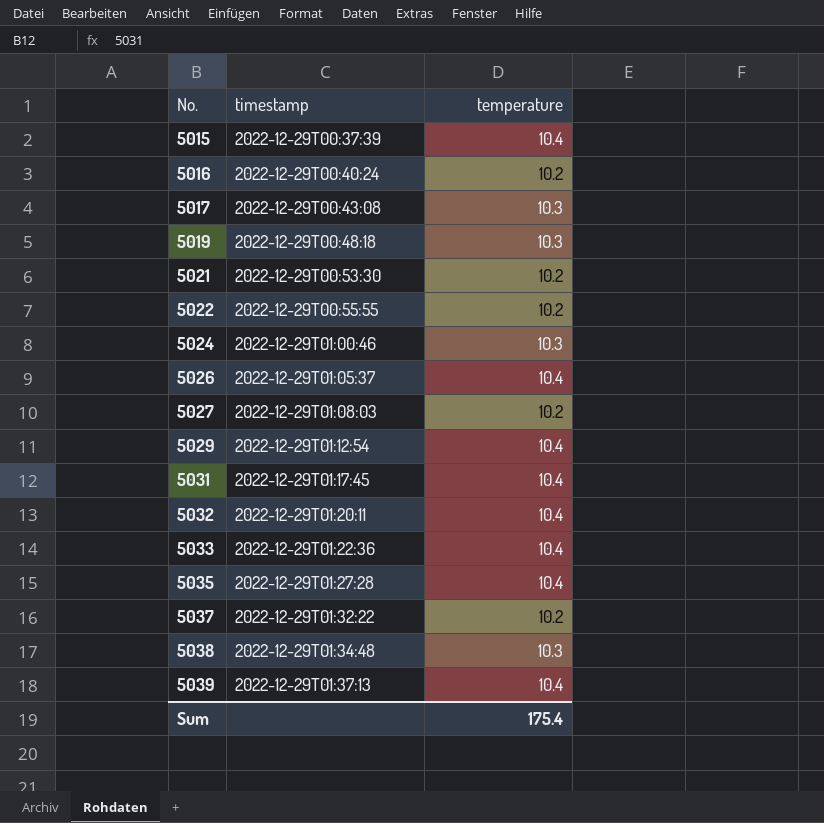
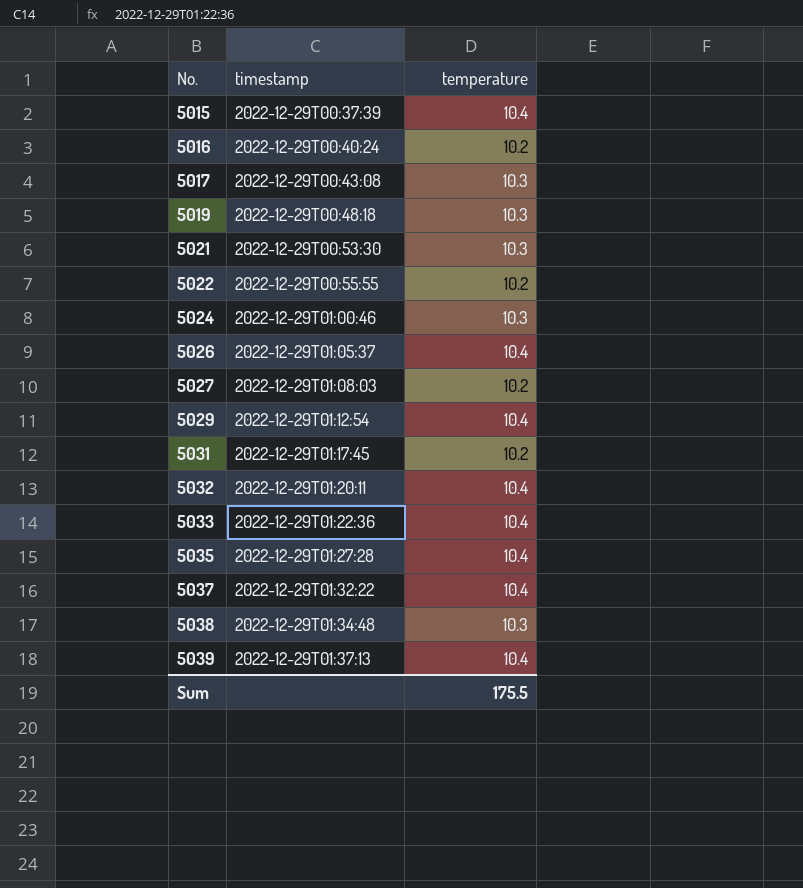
5021 | temperature: 10.2 -> 10.3
5031 | temperature: 10.4 -> 10.2
5037 | temperature: 10.2 -> 10.4
Sum | temperature: 175.4 -> 175.5

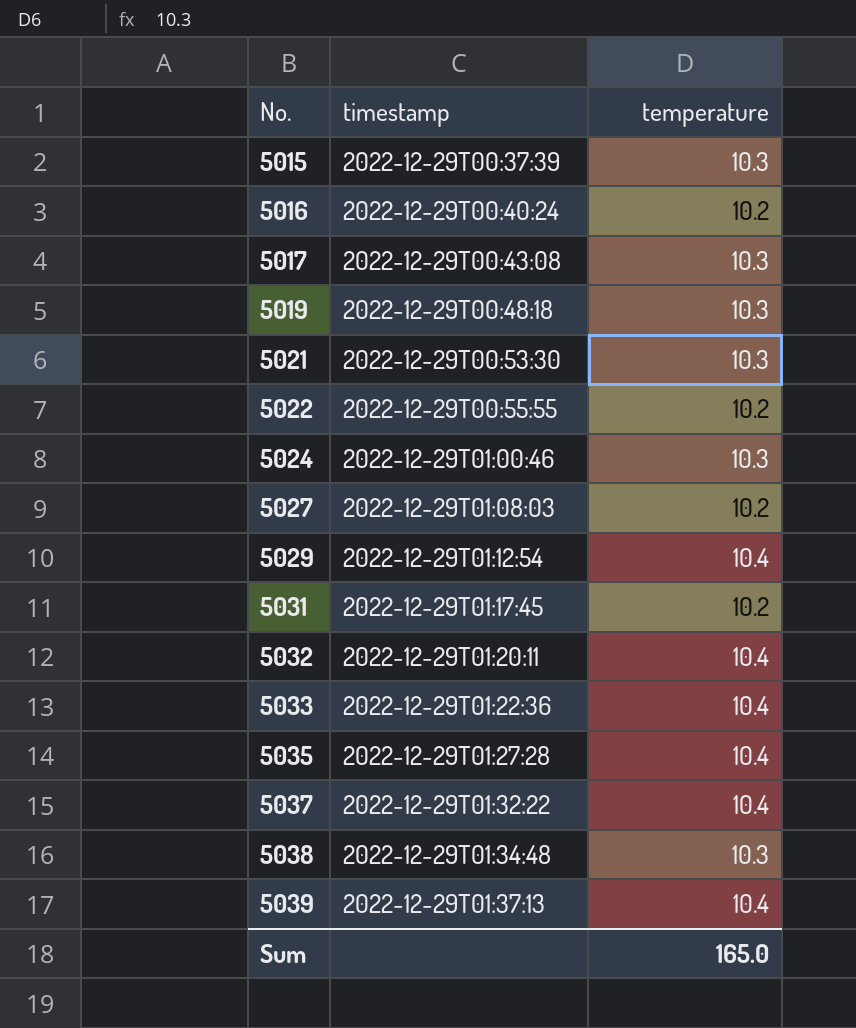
row 5026: 2022-12-29T01:05:37 | 10.4 -> none
5015 | temperature: 10.4 -> 10.3
Sum | temperature: 175.5 -> 165.0

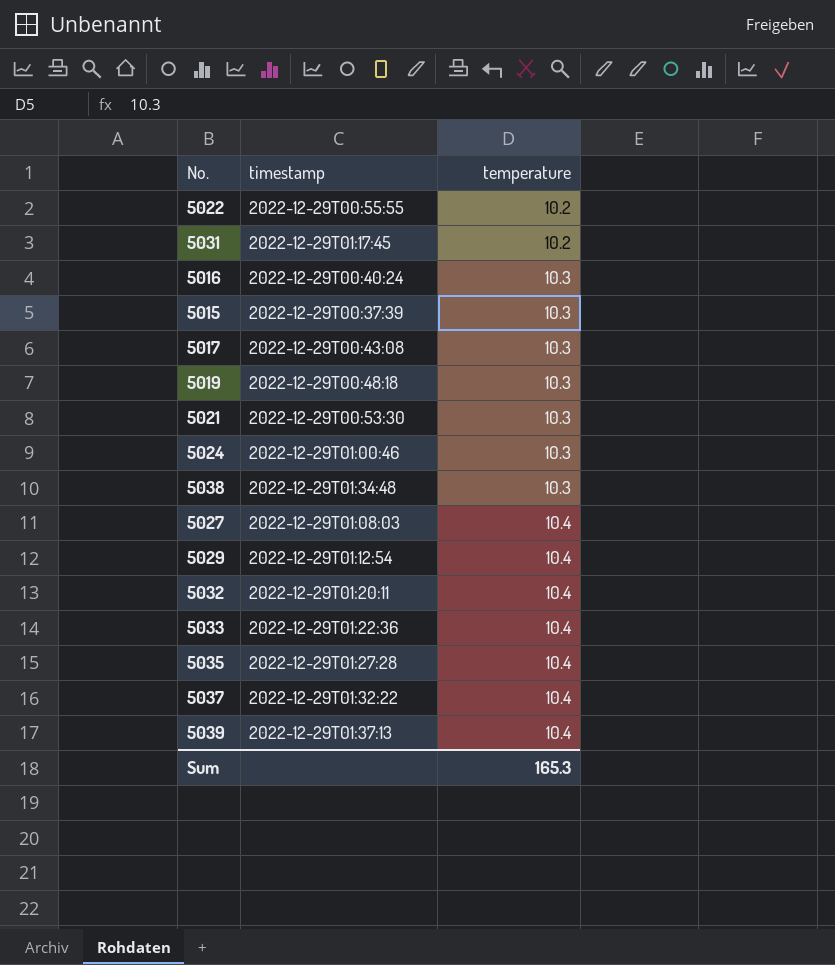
row order: No. ascending -> temperature ascending
5016 | temperature: 10.2 -> 10.3
5027 | temperature: 10.2 -> 10.4
Sum | temperature: 165.0 -> 165.3

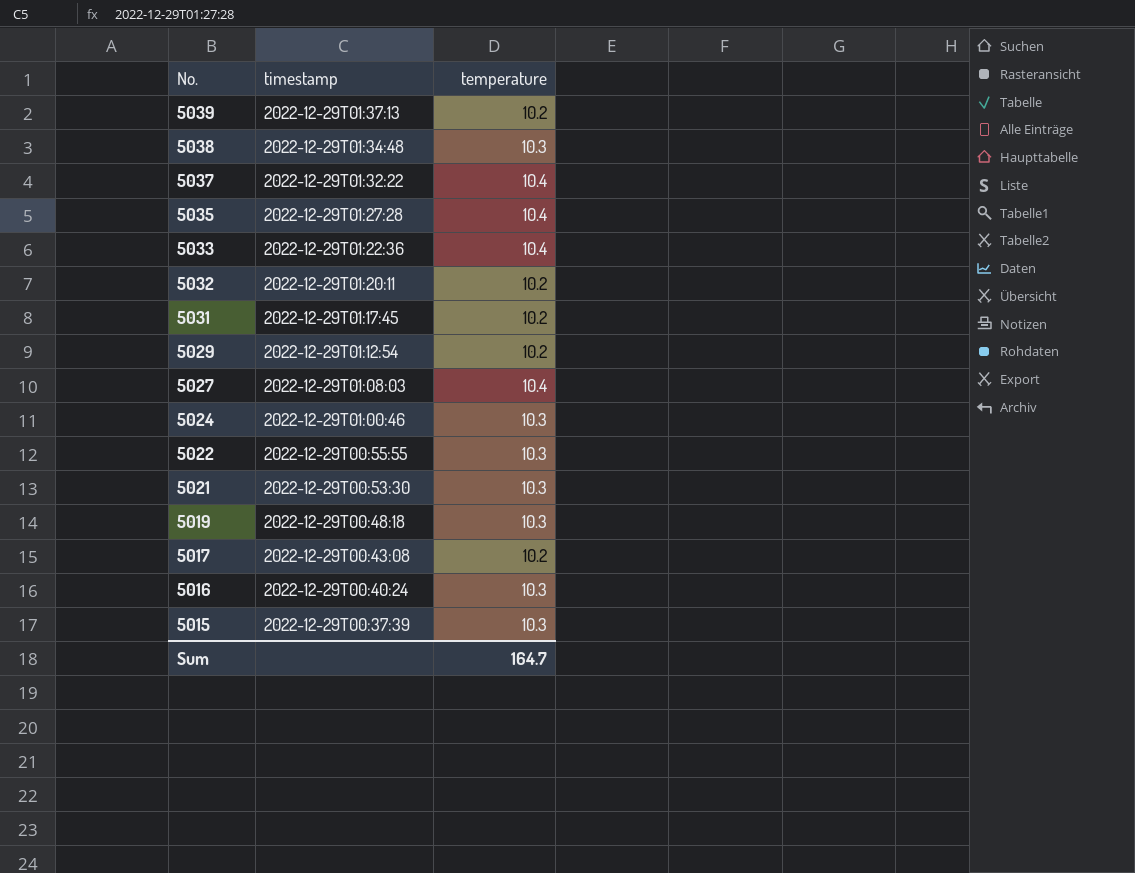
row order: temperature ascending -> No. descending
5039 | temperature: 10.4 -> 10.2
5032 | temperature: 10.4 -> 10.2
5029 | temperature: 10.4 -> 10.2
5022 | temperature: 10.2 -> 10.3
5017 | temperature: 10.3 -> 10.2
Sum | temperature: 165.3 -> 164.7

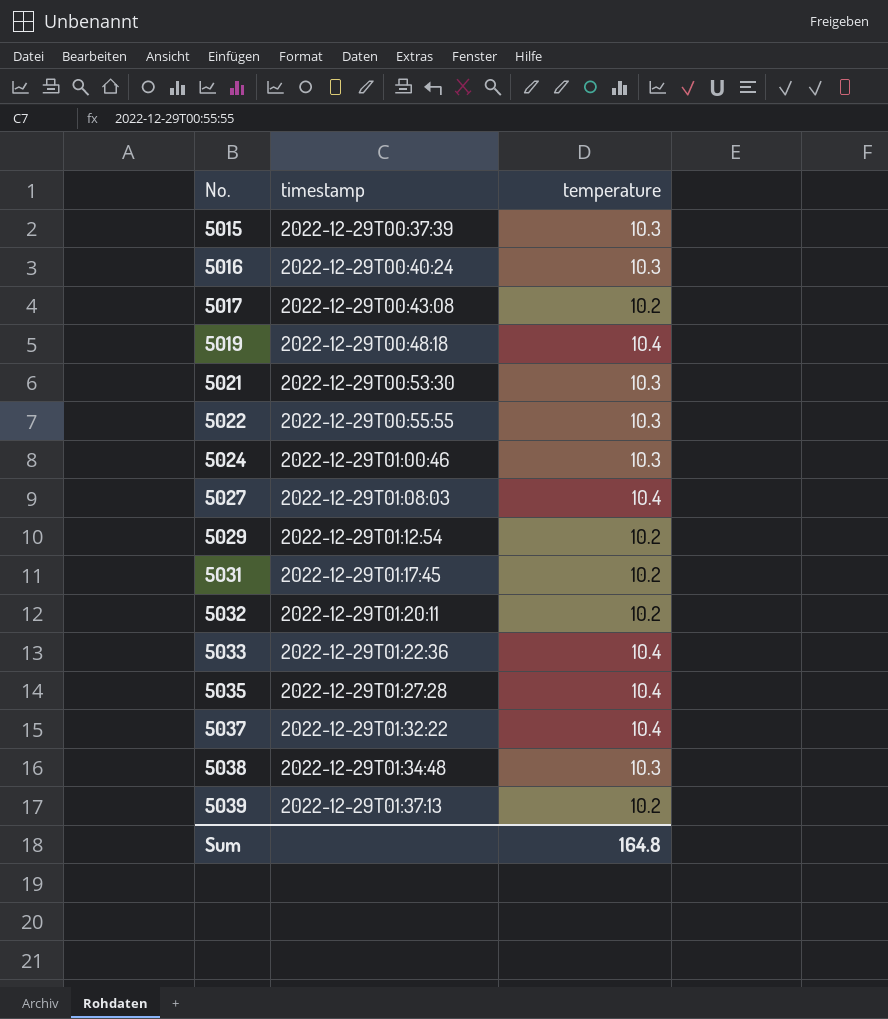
row order: No. descending -> No. ascending
5019 | temperature: 10.3 -> 10.4
Sum | temperature: 164.7 -> 164.8

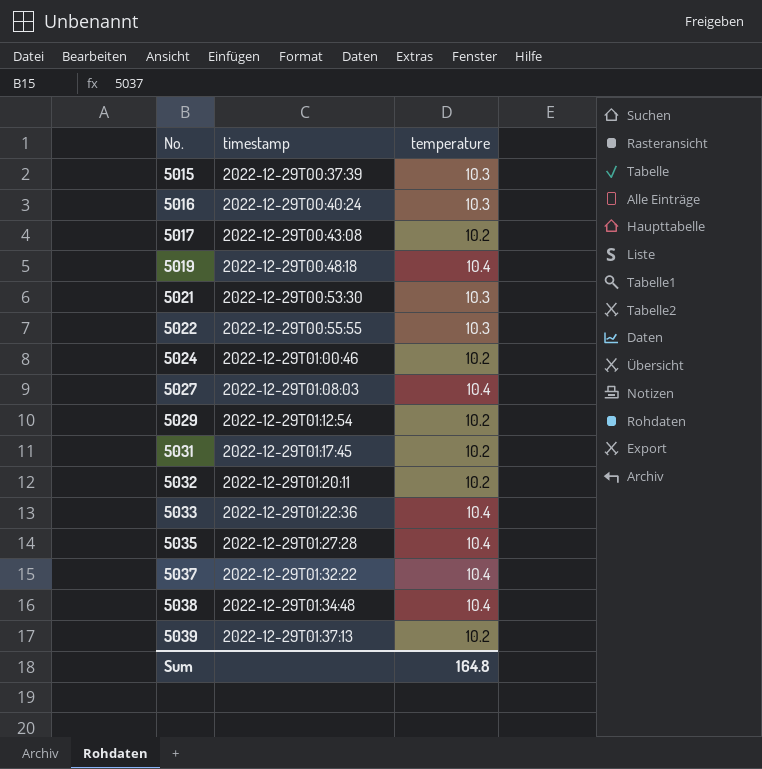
5024 | temperature: 10.3 -> 10.2
5038 | temperature: 10.3 -> 10.4

